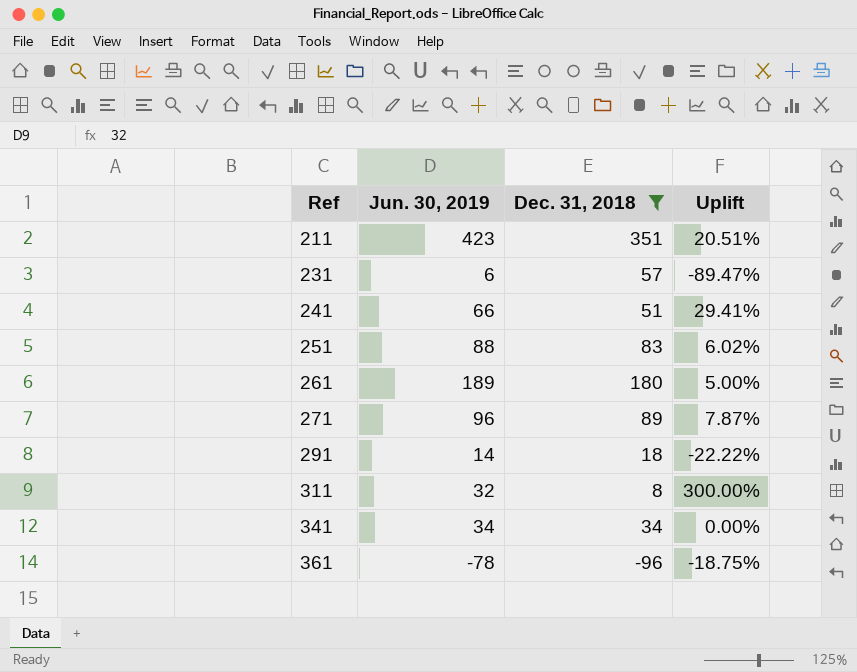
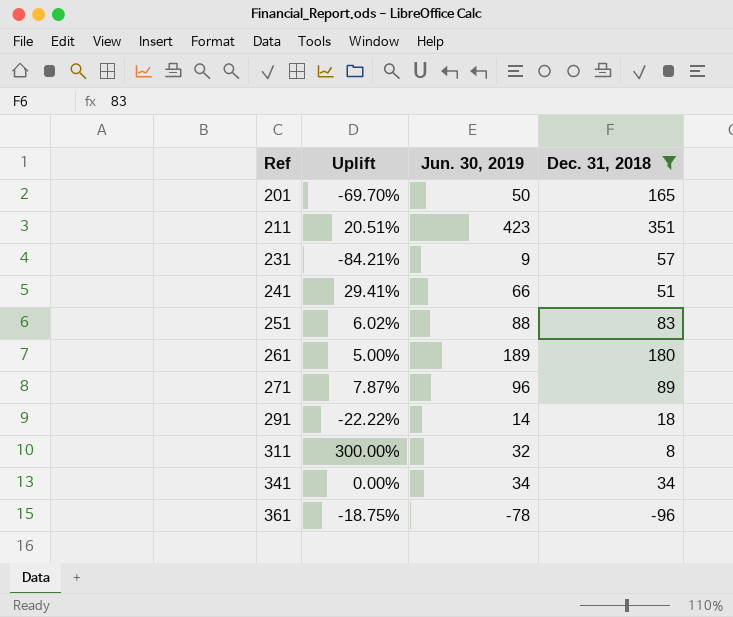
column Uplift | position: 4 -> 2
row 201: none -> -69.70% | 50 | 165
231 | Uplift: -89.47% -> -84.21%
231 | Jun. 30, 2019: 6 -> 9

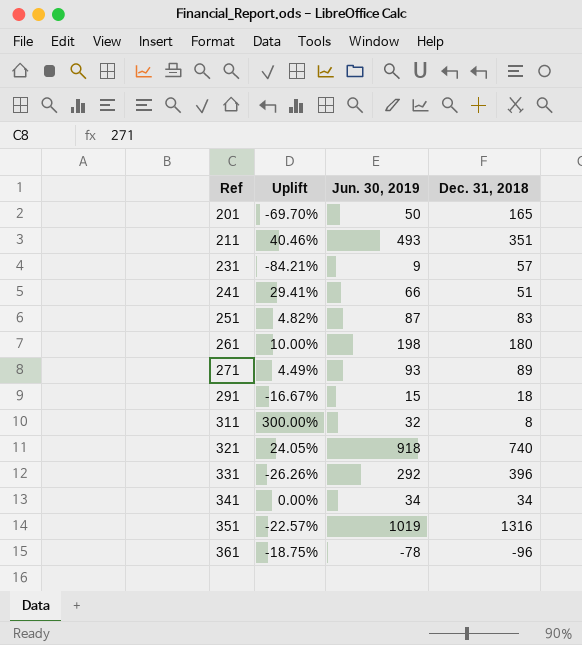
filter: Dec. 31, 2018 <= 351 -> none
211 | Uplift: 20.51% -> 40.46%
211 | Jun. 30, 2019: 423 -> 493
251 | Uplift: 6.02% -> 4.82%
251 | Jun. 30, 2019: 88 -> 87
261 | Uplift: 5.00% -> 10.00%
261 | Jun. 30, 2019: 189 -> 198
271 | Uplift: 7.87% -> 4.49%
271 | Jun. 30, 2019: 96 -> 93
291 | Uplift: -22.22% -> -16.67%
291 | Jun. 30, 2019: 14 -> 15

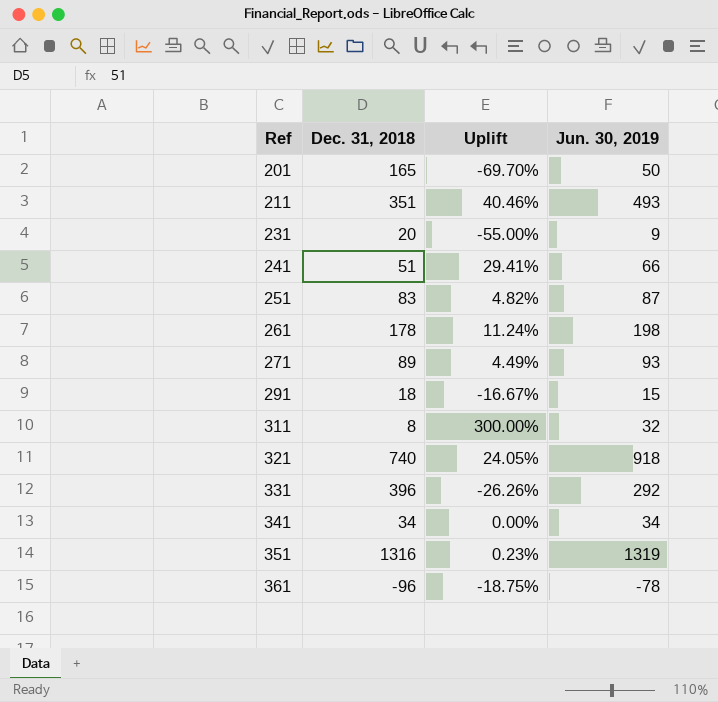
column Dec. 31, 2018 | position: 4 -> 2
231 | Dec. 31, 2018: 57 -> 20
231 | Uplift: -84.21% -> -55.00%
261 | Dec. 31, 2018: 180 -> 178
261 | Uplift: 10.00% -> 11.24%
351 | Uplift: -22.57% -> 0.23%
351 | Jun. 30, 2019: 1019 -> 1319

